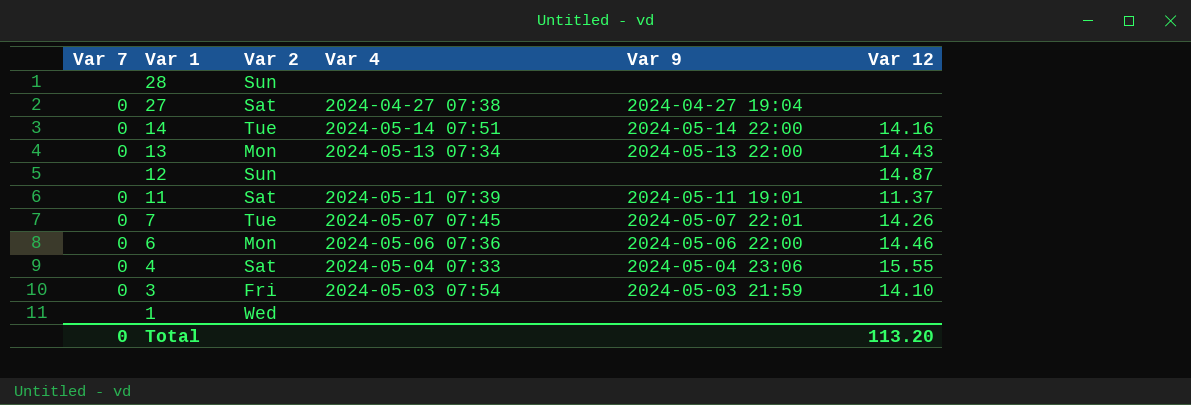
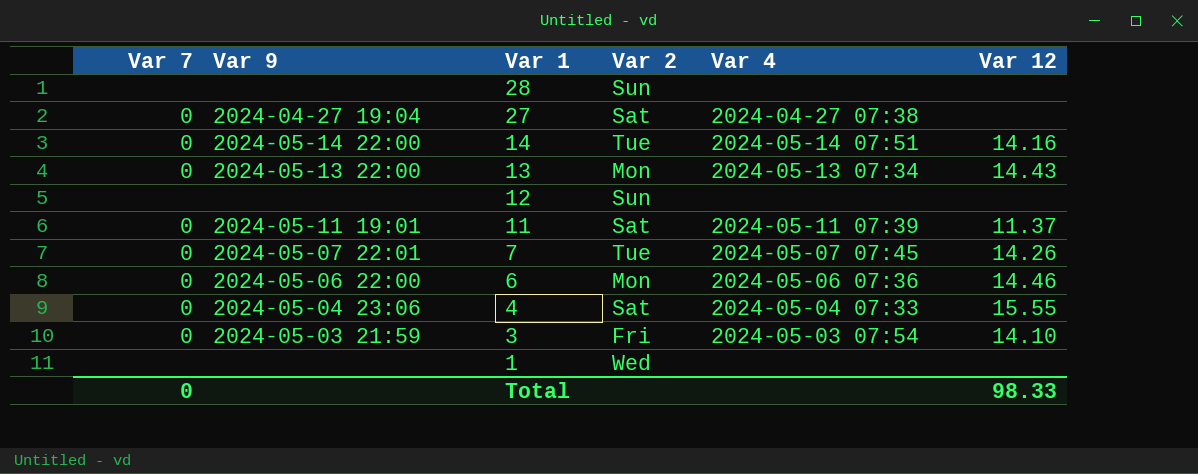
column Var 9 | position: 5 -> 2
12 | Var 12: 14.87 -> none
Total | Var 12: 113.20 -> 98.33

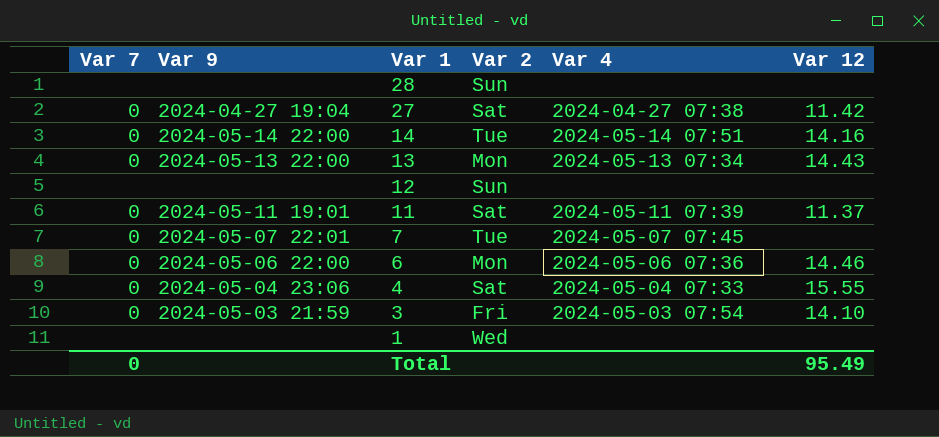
27 | Var 12: none -> 11.42
7 | Var 12: 14.26 -> none
Total | Var 12: 98.33 -> 95.49

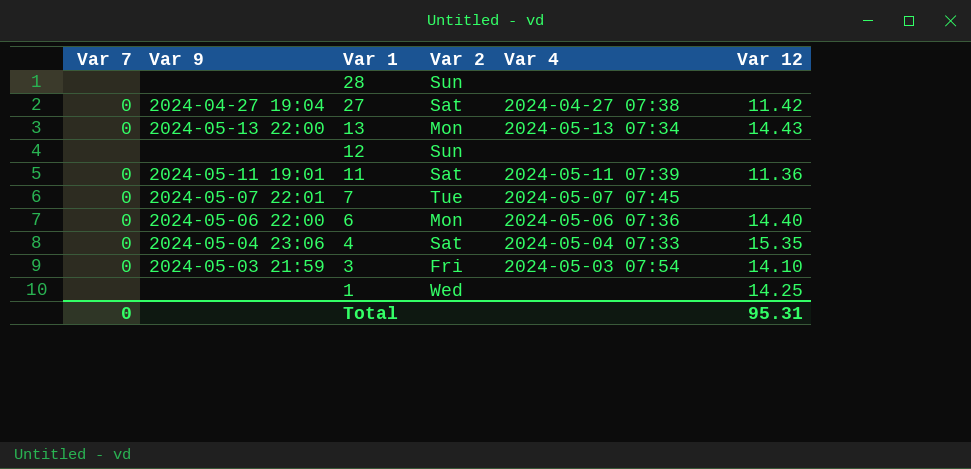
row 14: 0 | 2024-05-14 22:00 | Tue | 2024-05-14 07:51 | 14.16 -> none
11 | Var 12: 11.37 -> 11.36
6 | Var 12: 14.46 -> 14.40
4 | Var 12: 15.55 -> 15.35
1 | Var 12: none -> 14.25
Total | Var 12: 95.49 -> 95.31

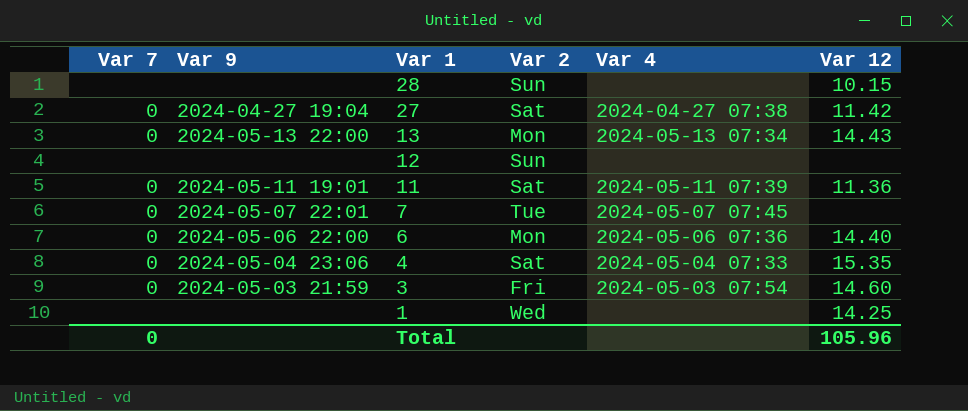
28 | Var 12: none -> 10.15
3 | Var 12: 14.10 -> 14.60
Total | Var 12: 95.31 -> 105.96

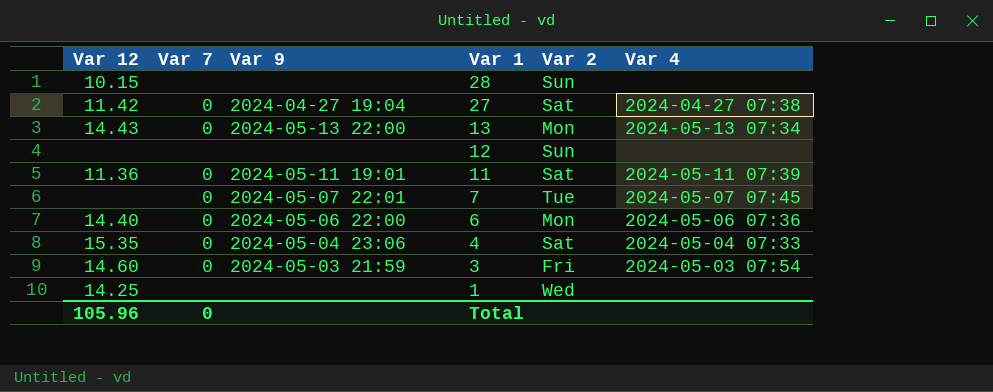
column Var 12 | position: 6 -> 1

